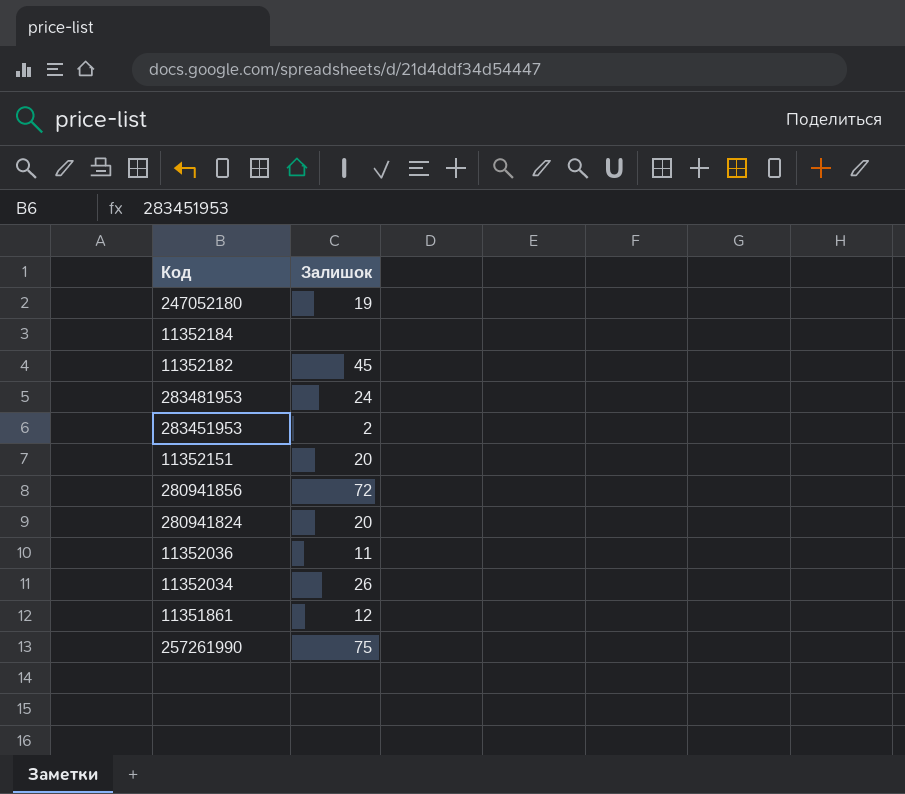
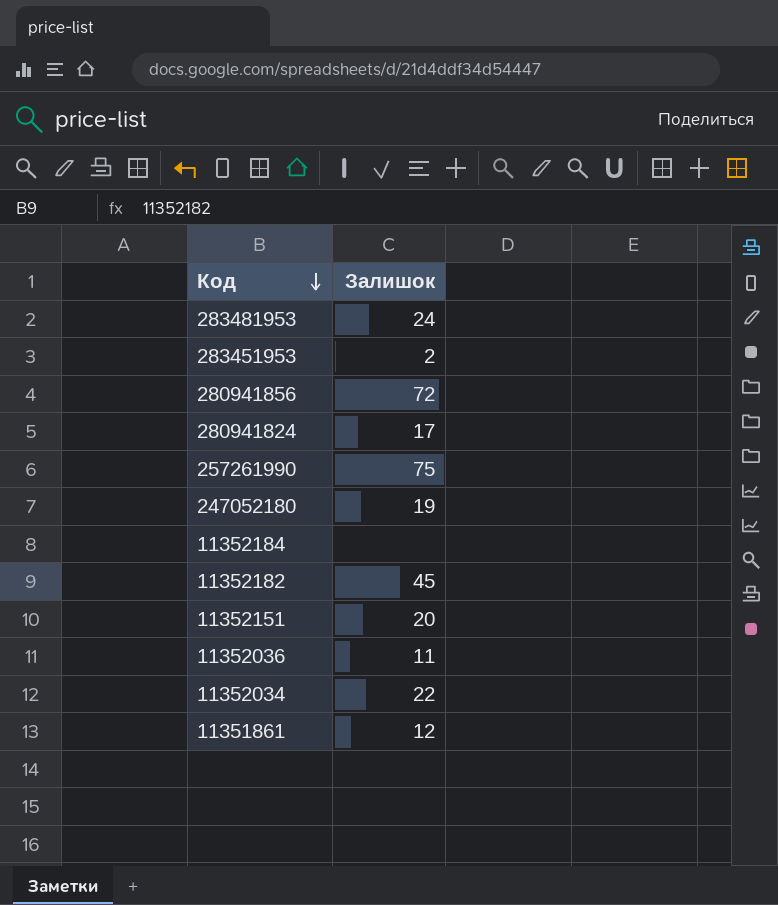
row order: none -> Код descending
280941824 | Залишок: 20 -> 17
11352034 | Залишок: 26 -> 22

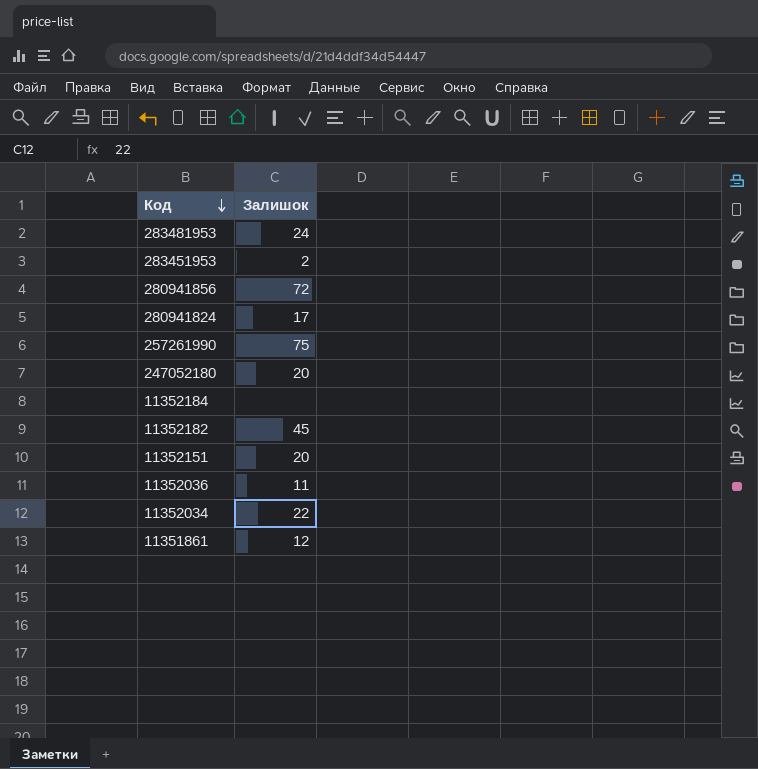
247052180 | Залишок: 19 -> 20

